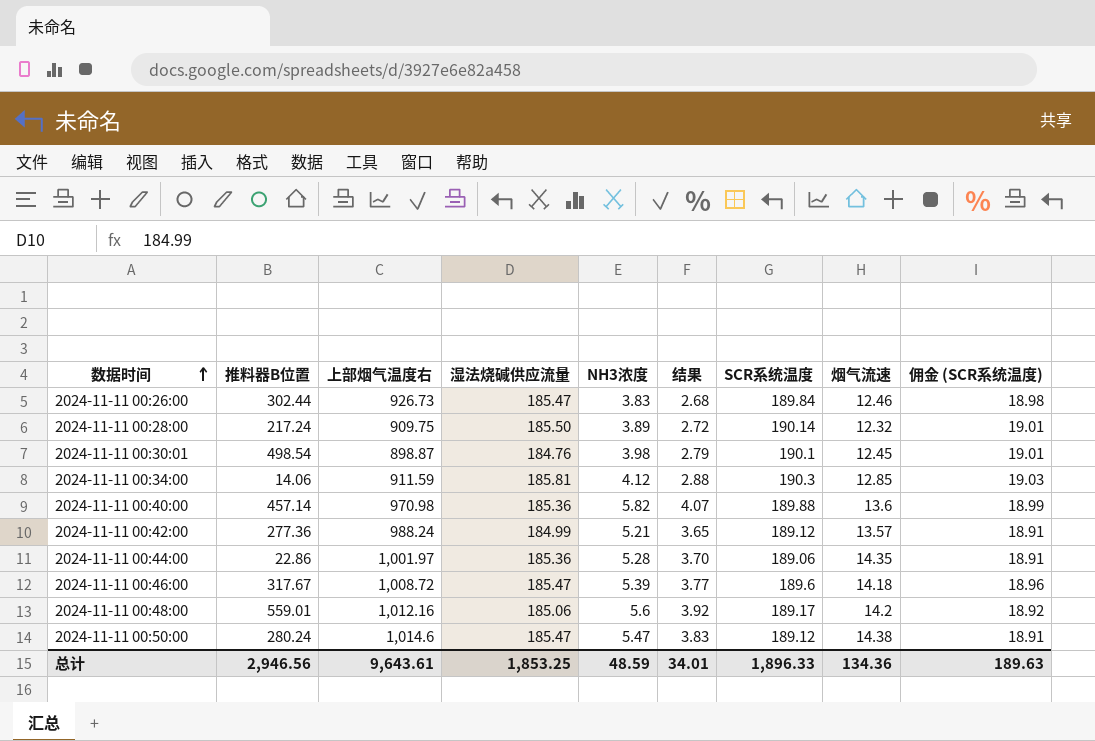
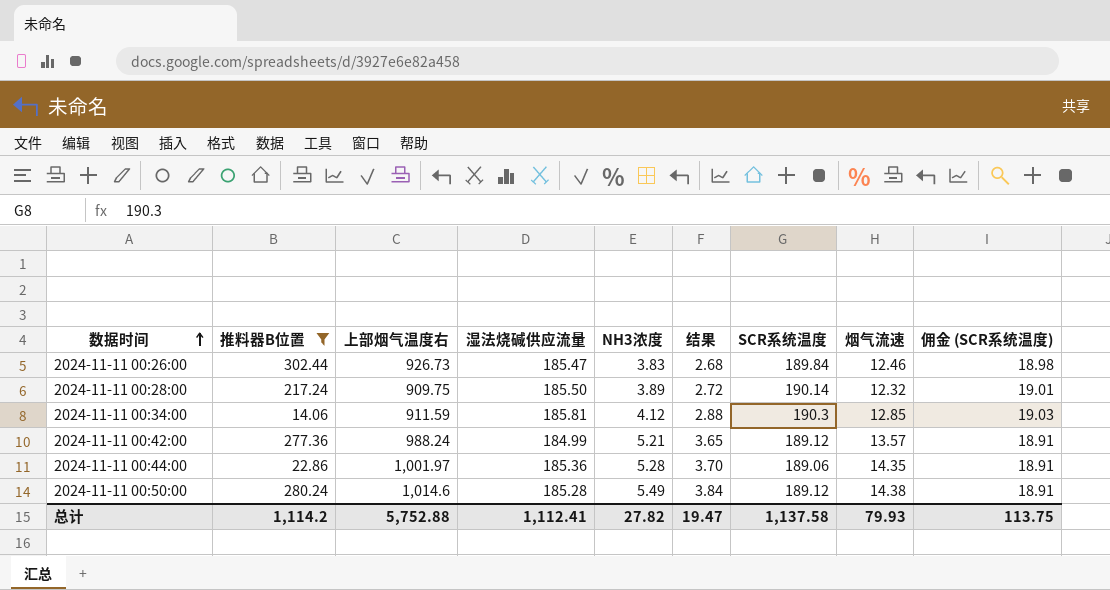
filter: none -> 推料器B位置 <= 302.44
2024-11-11 00:50:00 | 湿法烧碱供应流量: 185.47 -> 185.28
2024-11-11 00:50:00 | NH3浓度: 5.47 -> 5.49
2024-11-11 00:50:00 | 结果: 3.83 -> 3.84
总计 | 推料器B位置: 2,946.56 -> 1,114.2
总计 | 上部烟气温度右: 9,643.61 -> 5,752.88
总计 | 湿法烧碱供应流量: 1,853.25 -> 1,112.41
总计 | NH3浓度: 48.59 -> 27.82
总计 | 结果: 34.01 -> 19.47
总计 | SCR系统温度: 1,896.33 -> 1,137.58
总计 | 烟气流速: 134.36 -> 79.93
总计 | 佣金 (SCR系统温度): 189.63 -> 113.75

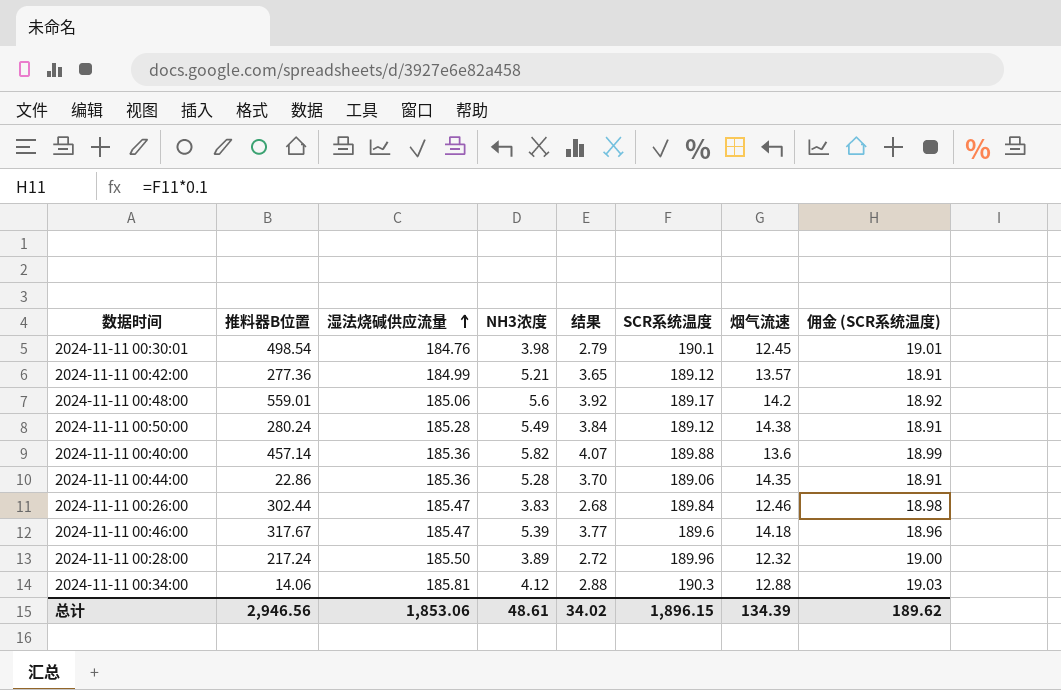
filter: 推料器B位置 <= 302.44 -> none
row order: 数据时间 ascending -> 湿法烧碱供应流量 ascending
column 上部烟气温度右 | position: 3 -> none
2024-11-11 00:28:00 | SCR系统温度: 190.14 -> 189.96
2024-11-11 00:28:00 | 佣金 (SCR系统温度): 19.01 -> 19.00
2024-11-11 00:34:00 | 烟气流速: 12.85 -> 12.88
总计 | 推料器B位置: 1,114.2 -> 2,946.56
总计 | 湿法烧碱供应流量: 1,112.41 -> 1,853.06
总计 | NH3浓度: 27.82 -> 48.61
总计 | 结果: 19.47 -> 34.02
总计 | SCR系统温度: 1,137.58 -> 1,896.15
总计 | 烟气流速: 79.93 -> 134.39
总计 | 佣金 (SCR系统温度): 113.75 -> 189.62

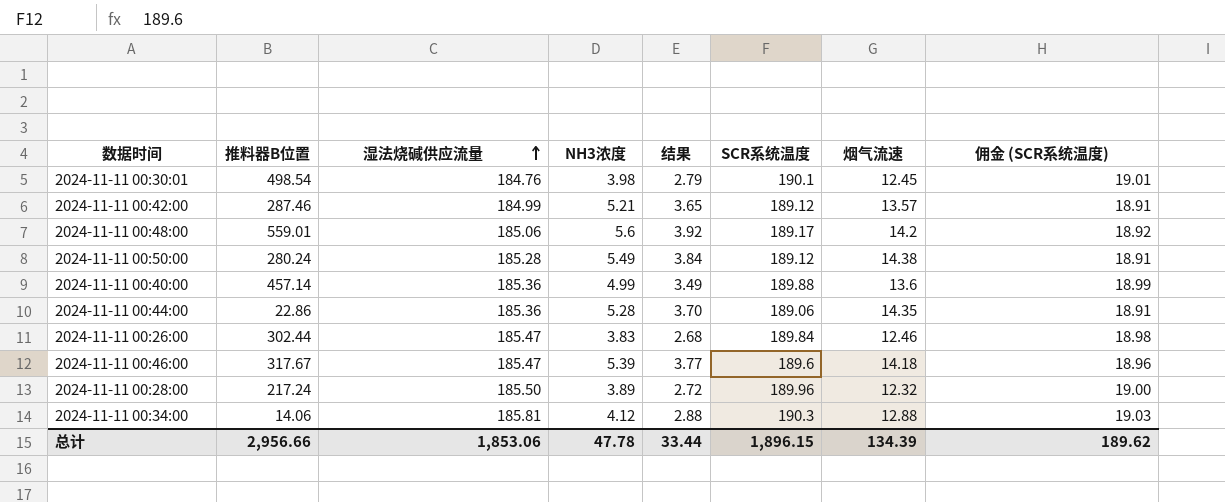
2024-11-11 00:42:00 | 推料器B位置: 277.36 -> 287.46
2024-11-11 00:40:00 | NH3浓度: 5.82 -> 4.99
2024-11-11 00:40:00 | 结果: 4.07 -> 3.49
总计 | 推料器B位置: 2,946.56 -> 2,956.66
总计 | NH3浓度: 48.61 -> 47.78
总计 | 结果: 34.02 -> 33.44

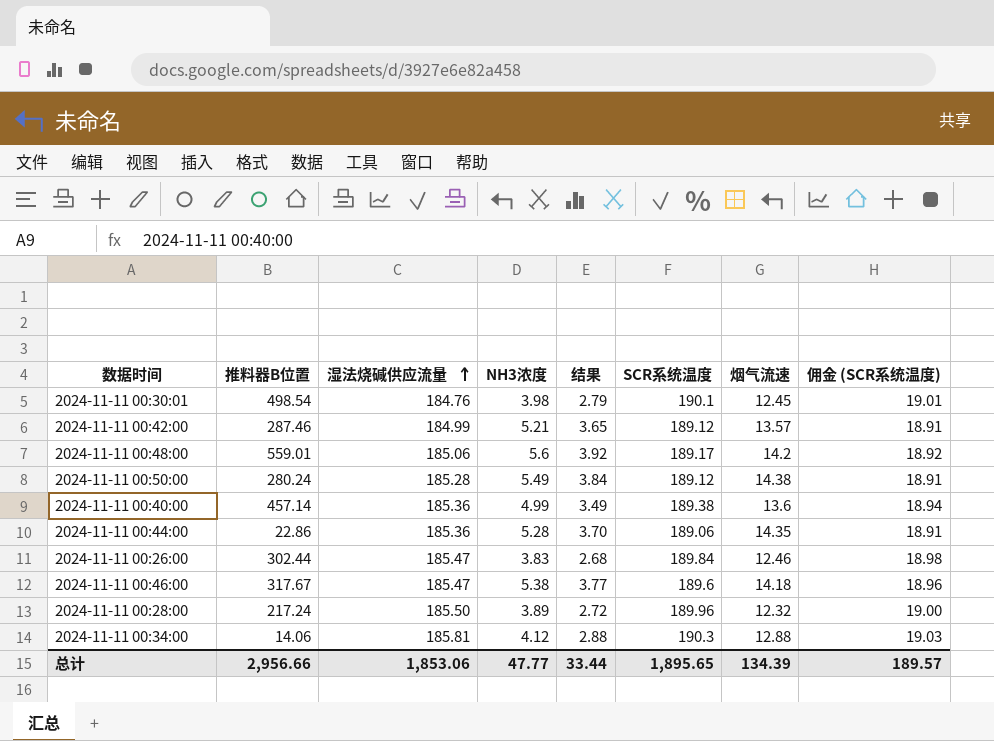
2024-11-11 00:40:00 | SCR系统温度: 189.88 -> 189.38
2024-11-11 00:40:00 | 佣金 (SCR系统温度): 18.99 -> 18.94
2024-11-11 00:46:00 | NH3浓度: 5.39 -> 5.38
总计 | NH3浓度: 47.78 -> 47.77
总计 | SCR系统温度: 1,896.15 -> 1,895.65
总计 | 佣金 (SCR系统温度): 189.62 -> 189.57

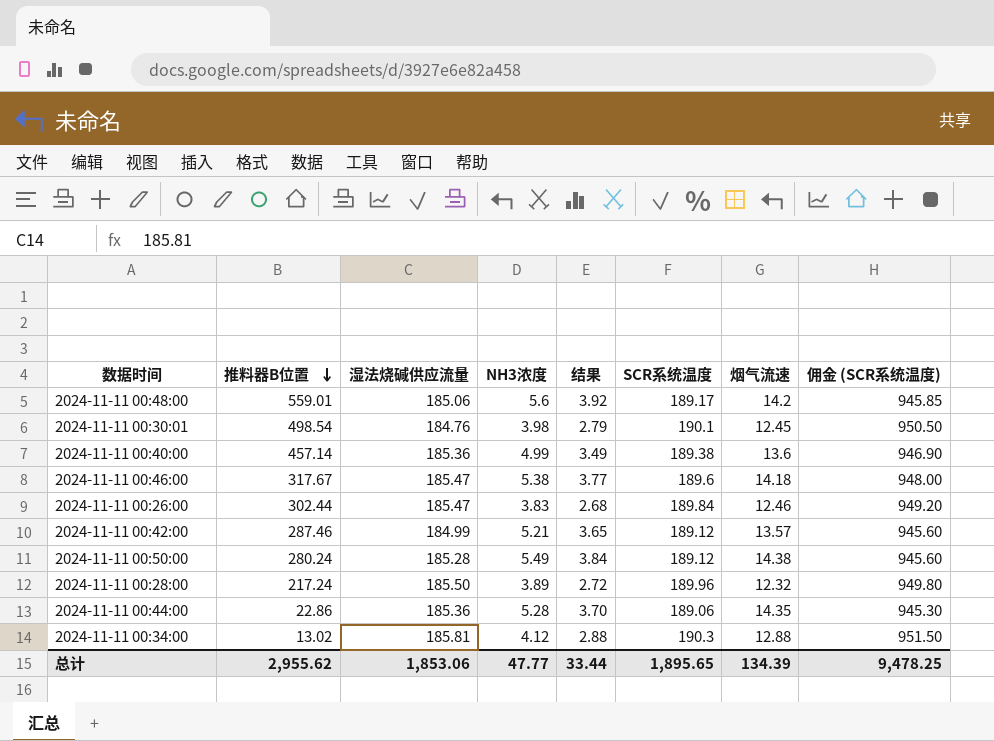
row order: 湿法烧碱供应流量 ascending -> 推料器B位置 descending
column 佣金 (SCR系统温度) | formula: [SCR系统温度] * 0.1 -> [SCR系统温度] * 5
2024-11-11 00:34:00 | 推料器B位置: 14.06 -> 13.02
总计 | 推料器B位置: 2,956.66 -> 2,955.62
总计 | 佣金 (SCR系统温度): 189.57 -> 9,478.25

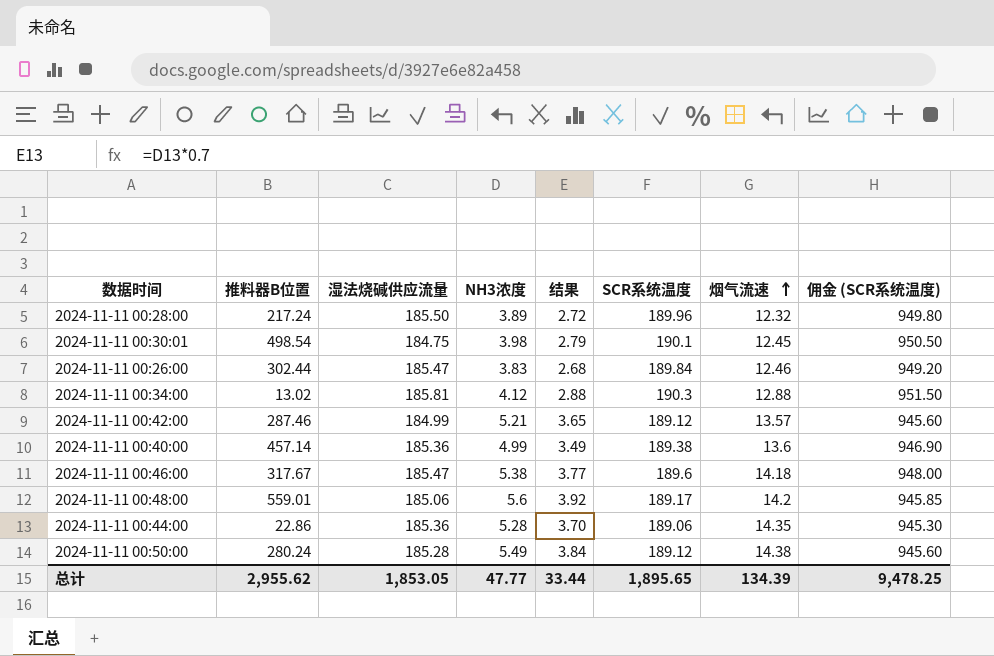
row order: 推料器B位置 descending -> 烟气流速 ascending
2024-11-11 00:30:01 | 湿法烧碱供应流量: 184.76 -> 184.75
总计 | 湿法烧碱供应流量: 1,853.06 -> 1,853.05

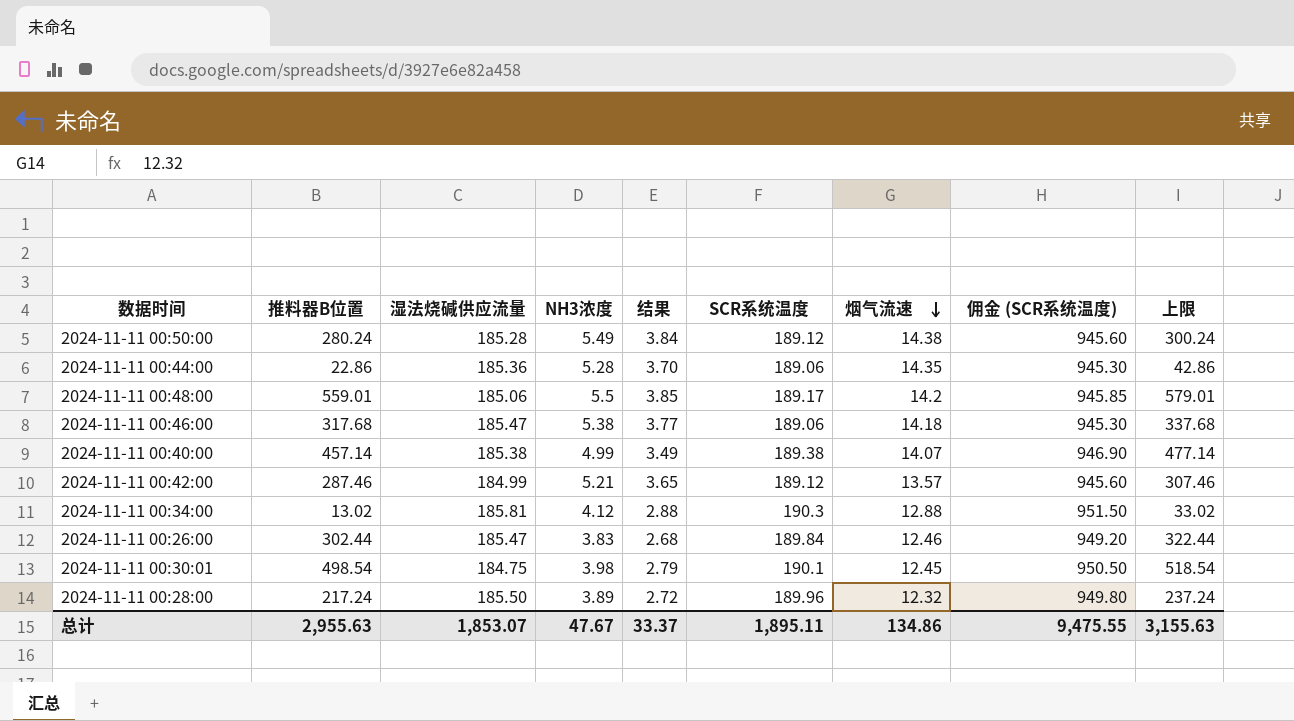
row order: 烟气流速 ascending -> 烟气流速 descending
column 上限 | formula: none -> [推料器B位置] + 20
2024-11-11 00:48:00 | NH3浓度: 5.6 -> 5.5
2024-11-11 00:48:00 | 结果: 3.92 -> 3.85
2024-11-11 00:46:00 | 推料器B位置: 317.67 -> 317.68
2024-11-11 00:46:00 | SCR系统温度: 189.6 -> 189.06
2024-11-11 00:46:00 | 佣金 (SCR系统温度): 948.00 -> 945.30
2024-11-11 00:40:00 | 湿法烧碱供应流量: 185.36 -> 185.38
2024-11-11 00:40:00 | 烟气流速: 13.6 -> 14.07
总计 | 推料器B位置: 2,955.62 -> 2,955.63
总计 | 湿法烧碱供应流量: 1,853.05 -> 1,853.07
总计 | NH3浓度: 47.77 -> 47.67
总计 | 结果: 33.44 -> 33.37
总计 | SCR系统温度: 1,895.65 -> 1,895.11
总计 | 烟气流速: 134.39 -> 134.86
总计 | 佣金 (SCR系统温度): 9,478.25 -> 9,475.55

